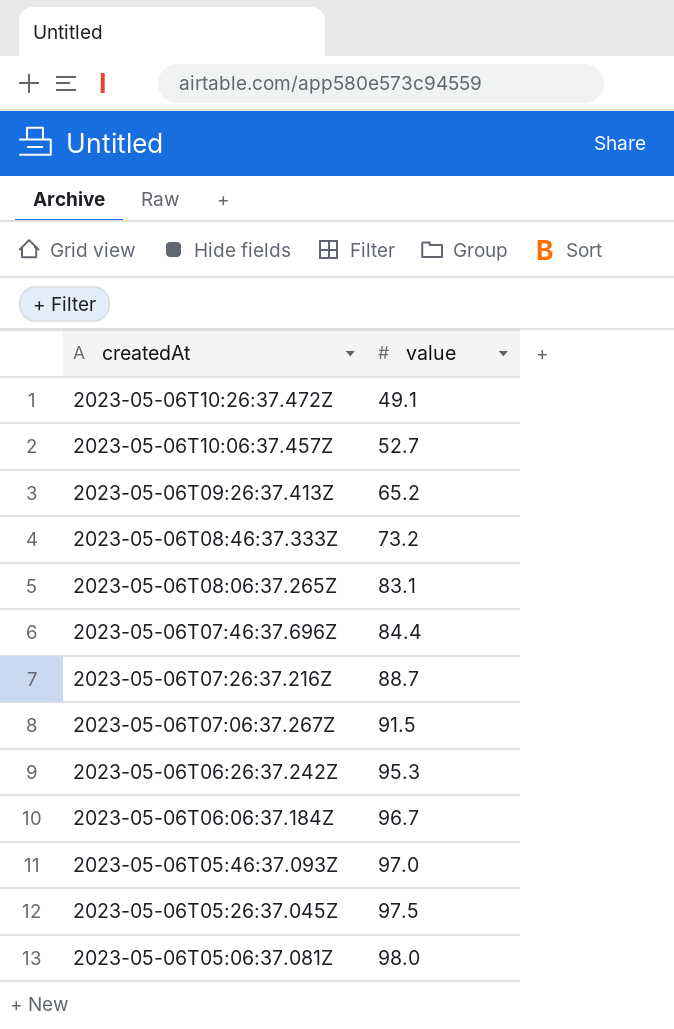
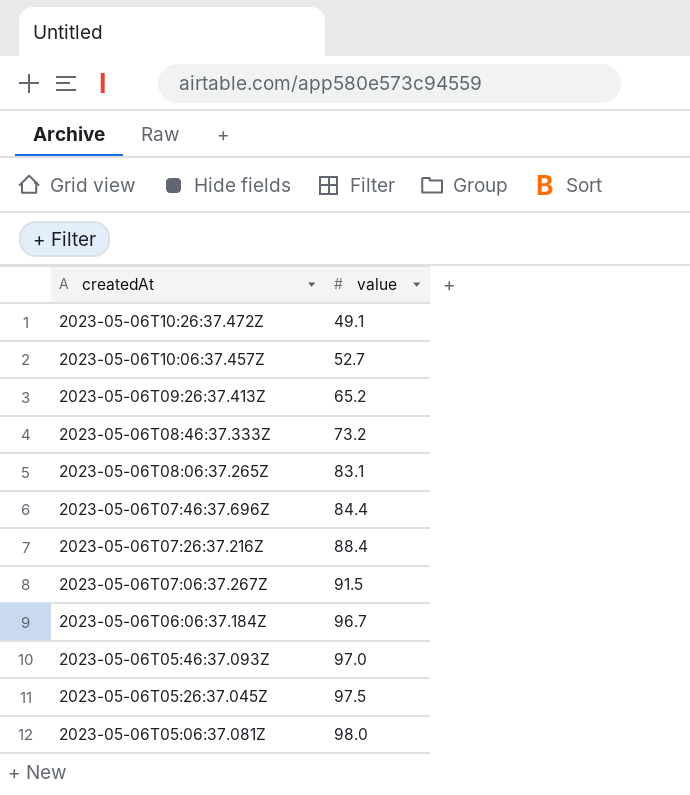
row 2023-05-06T06:26:37.242Z: 95.3 -> none
2023-05-06T07:26:37.216Z | value: 88.7 -> 88.4

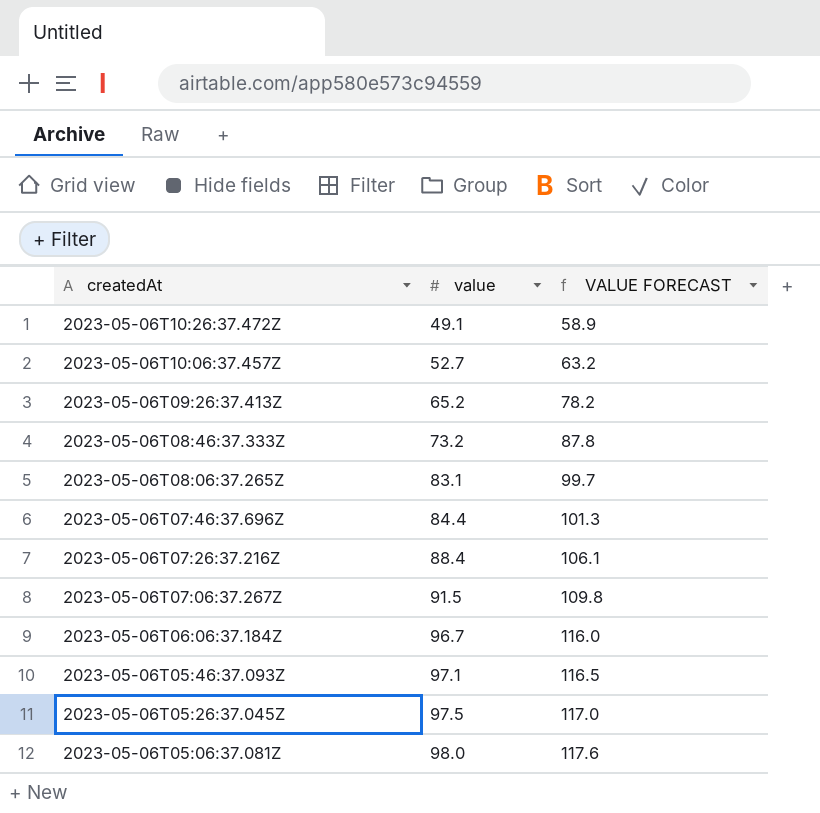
column VALUE FORECAST | formula: none -> [value] * 1.2
2023-05-06T05:46:37.093Z | value: 97.0 -> 97.1

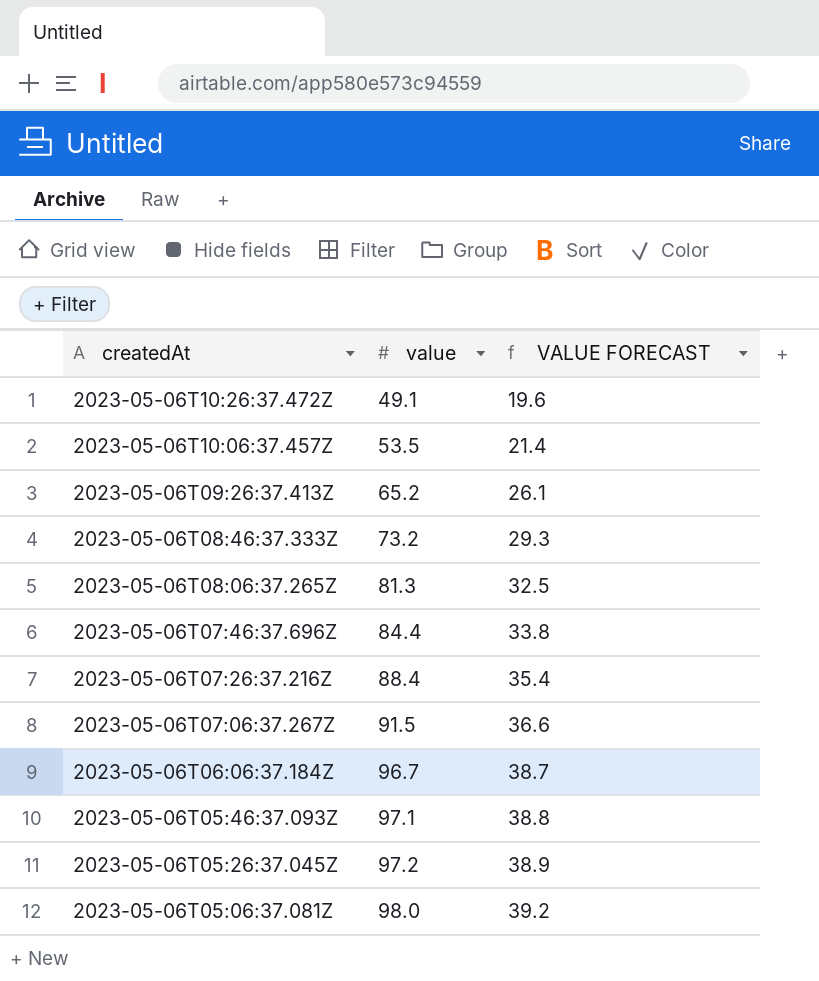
column VALUE FORECAST | formula: [value] * 1.2 -> [value] * 0.4
2023-05-06T10:06:37.457Z | value: 52.7 -> 53.5
2023-05-06T08:06:37.265Z | value: 83.1 -> 81.3
2023-05-06T05:26:37.045Z | value: 97.5 -> 97.2

